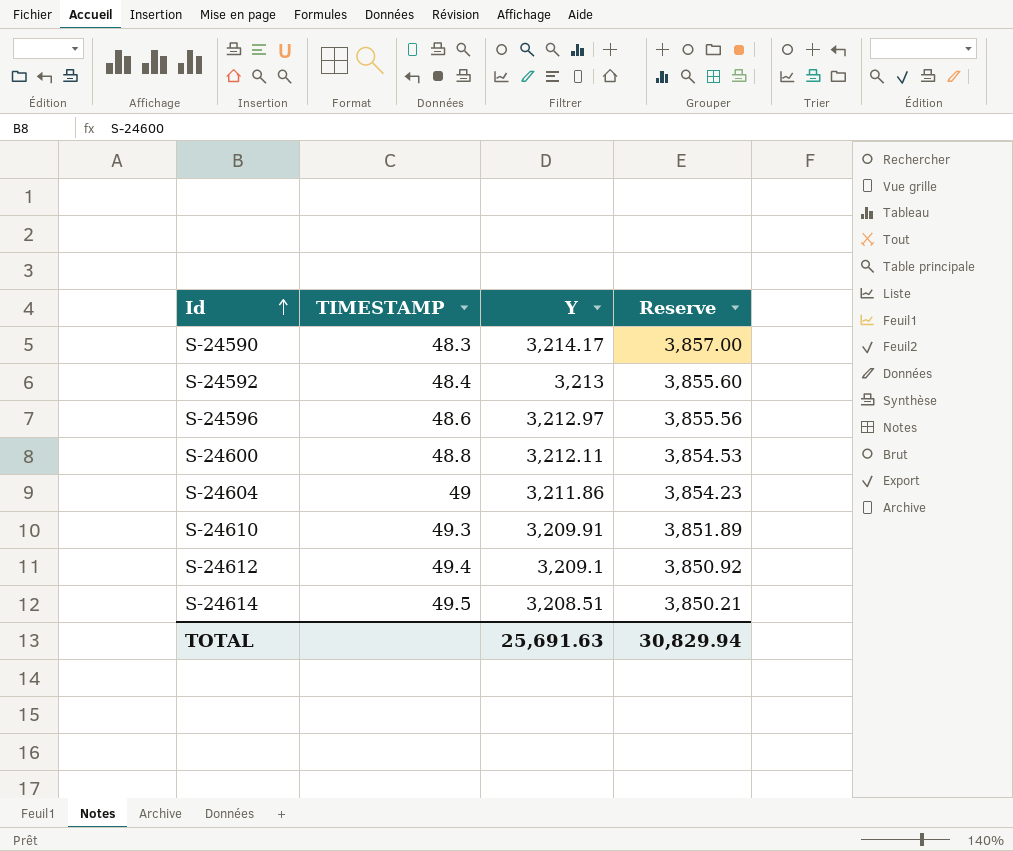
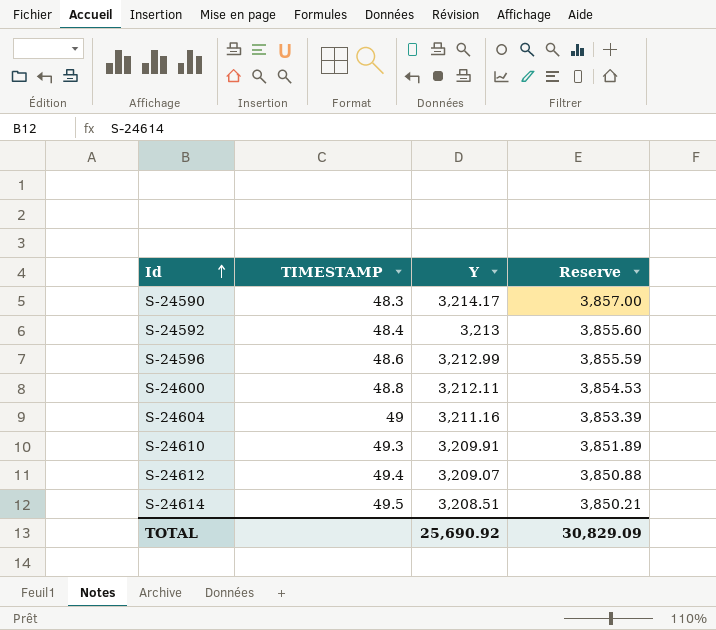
S-24596 | Y: 3,212.97 -> 3,212.99
S-24596 | Reserve: 3,855.56 -> 3,855.59
S-24604 | Y: 3,211.86 -> 3,211.16
S-24604 | Reserve: 3,854.23 -> 3,853.39
S-24612 | Y: 3,209.1 -> 3,209.07
S-24612 | Reserve: 3,850.92 -> 3,850.88
TOTAL | Y: 25,691.63 -> 25,690.92
TOTAL | Reserve: 30,829.94 -> 30,829.09

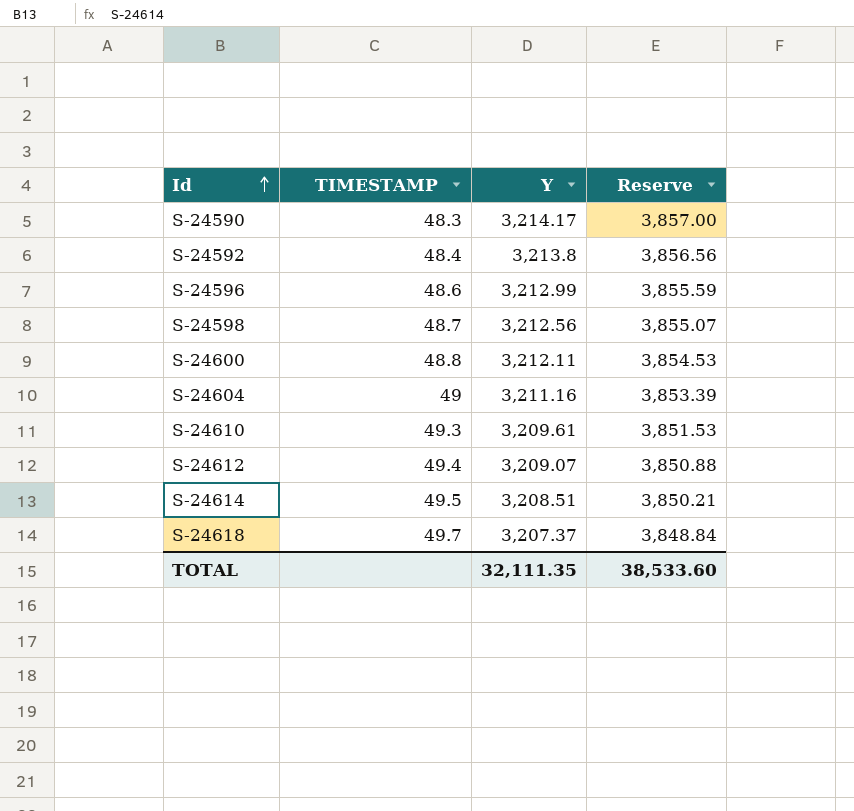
S-24592 | Y: 3,213 -> 3,213.8
S-24592 | Reserve: 3,855.60 -> 3,856.56
row S-24598: none -> 48.7 | 3,212.56 | 3,855.07
S-24610 | Y: 3,209.91 -> 3,209.61
S-24610 | Reserve: 3,851.89 -> 3,851.53
row S-24618: none -> 49.7 | 3,207.37 | 3,848.84
TOTAL | Y: 25,690.92 -> 32,111.35
TOTAL | Reserve: 30,829.09 -> 38,533.60

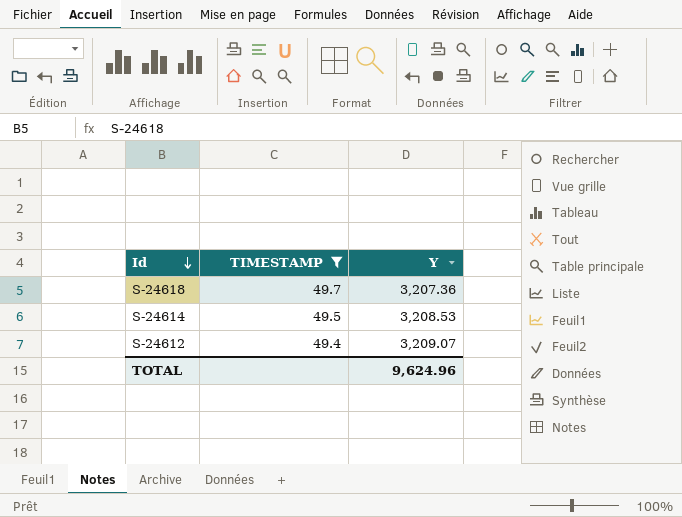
filter: none -> TIMESTAMP >= 49.4
row order: Id ascending -> Id descending
column Reserve | formula: [Y] * 1.2 -> none
S-24618 | Y: 3,207.37 -> 3,207.36
S-24614 | Y: 3,208.51 -> 3,208.53
TOTAL | Y: 32,111.35 -> 9,624.96

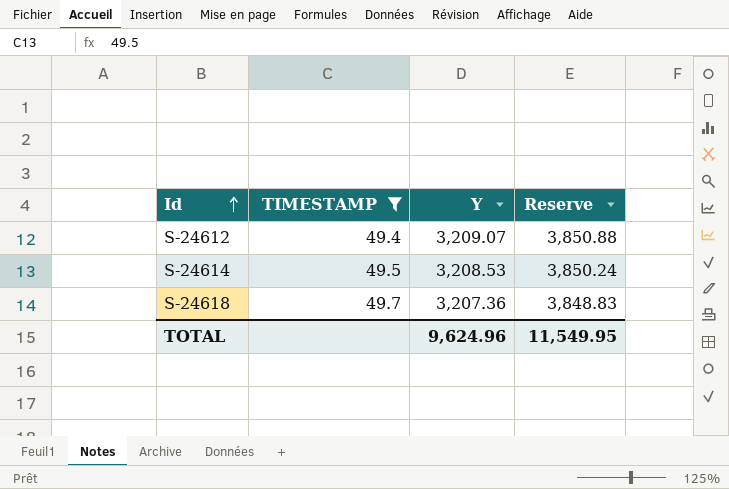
row order: Id descending -> Id ascending
column Reserve | formula: none -> [Y] * 1.2

